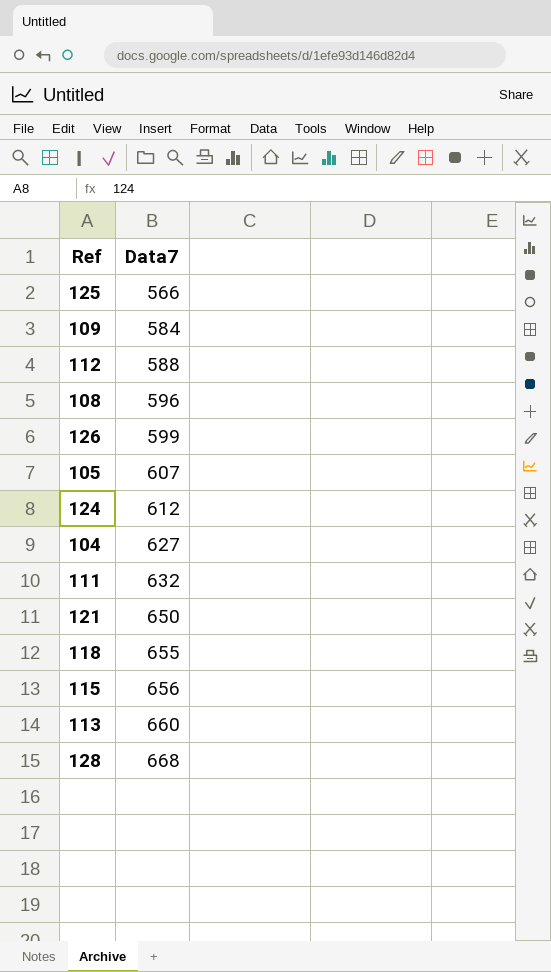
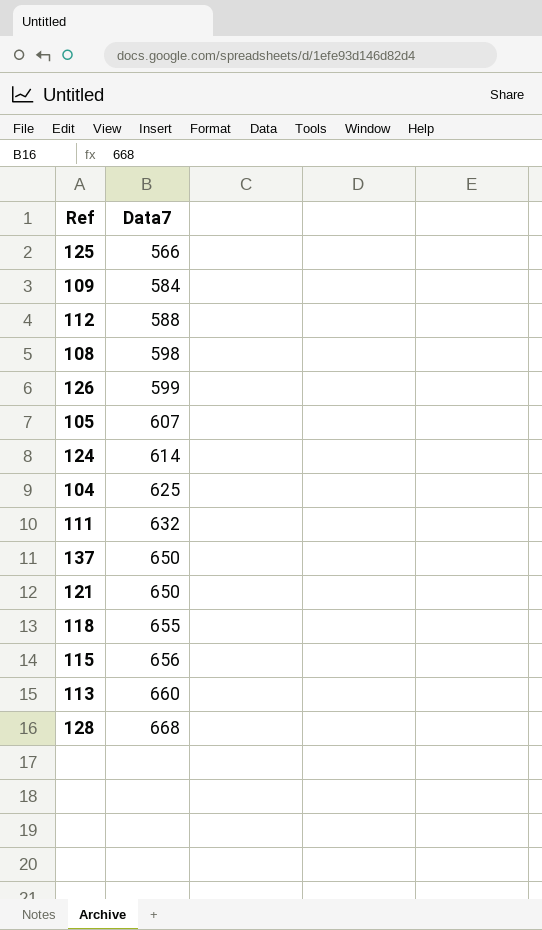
108 | Data7: 596 -> 598
124 | Data7: 612 -> 614
104 | Data7: 627 -> 625
row 137: none -> 650

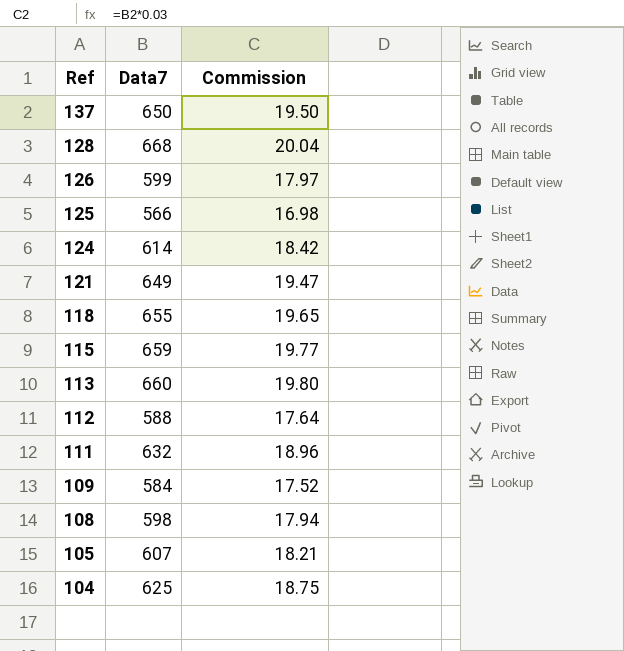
row order: Data7 ascending -> Ref descending
column Commission | formula: none -> [Data7] * 0.03
121 | Data7: 650 -> 649
115 | Data7: 656 -> 659

